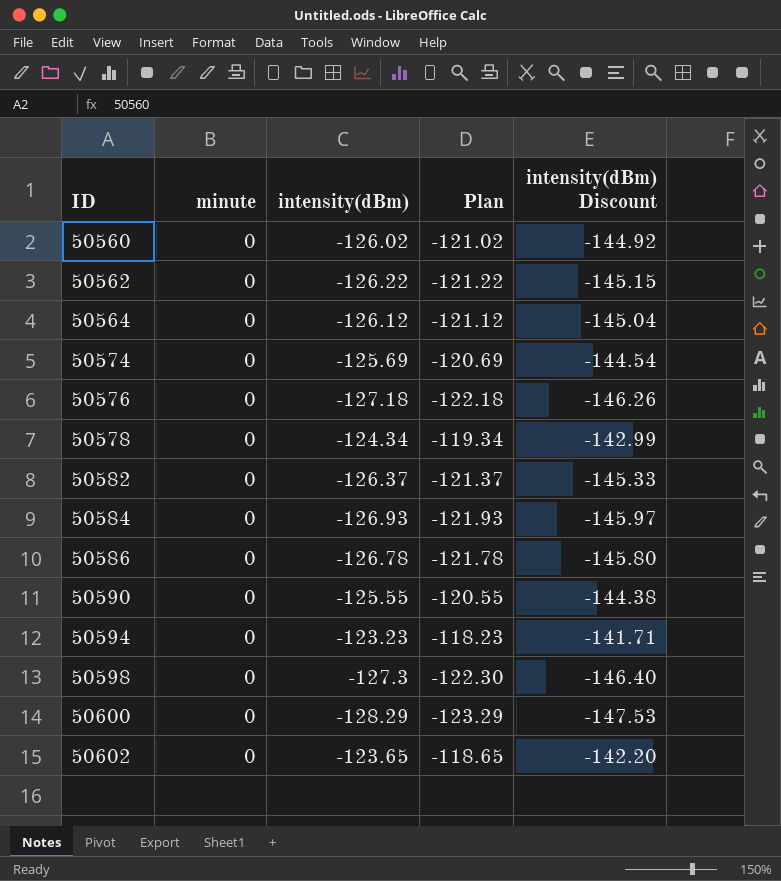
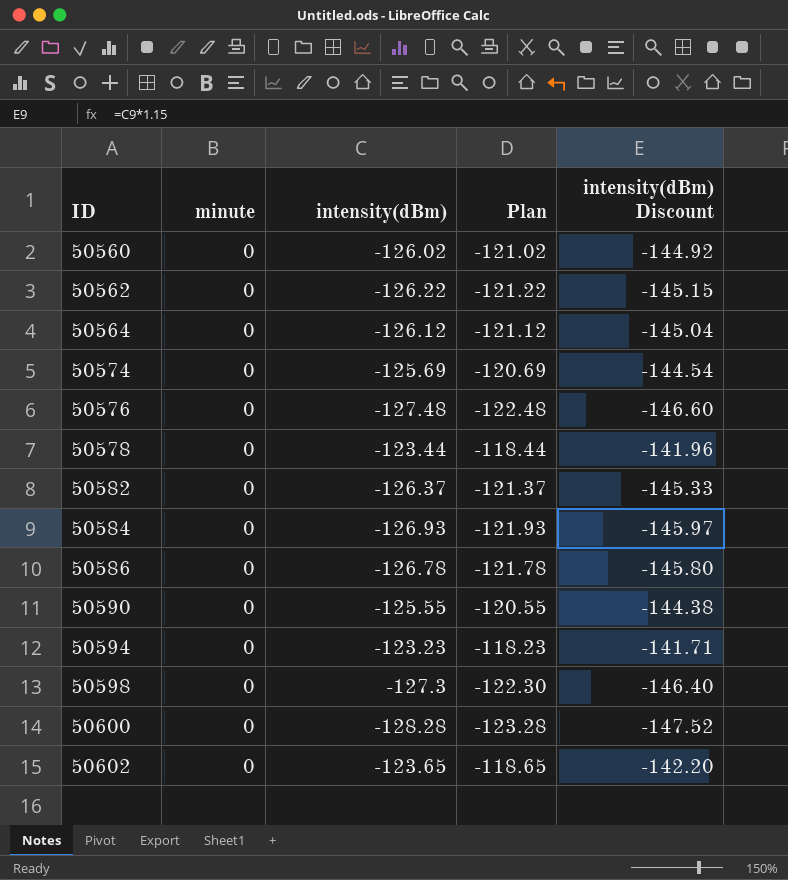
50576 | intensity(dBm): -127.18 -> -127.48
50576 | Plan: -122.18 -> -122.48
50576 | intensity(dBm) Discount: -146.26 -> -146.60
50578 | intensity(dBm): -124.34 -> -123.44
50578 | Plan: -119.34 -> -118.44
50578 | intensity(dBm) Discount: -142.99 -> -141.96
50600 | intensity(dBm): -128.29 -> -128.28
50600 | Plan: -123.29 -> -123.28
50600 | intensity(dBm) Discount: -147.53 -> -147.52

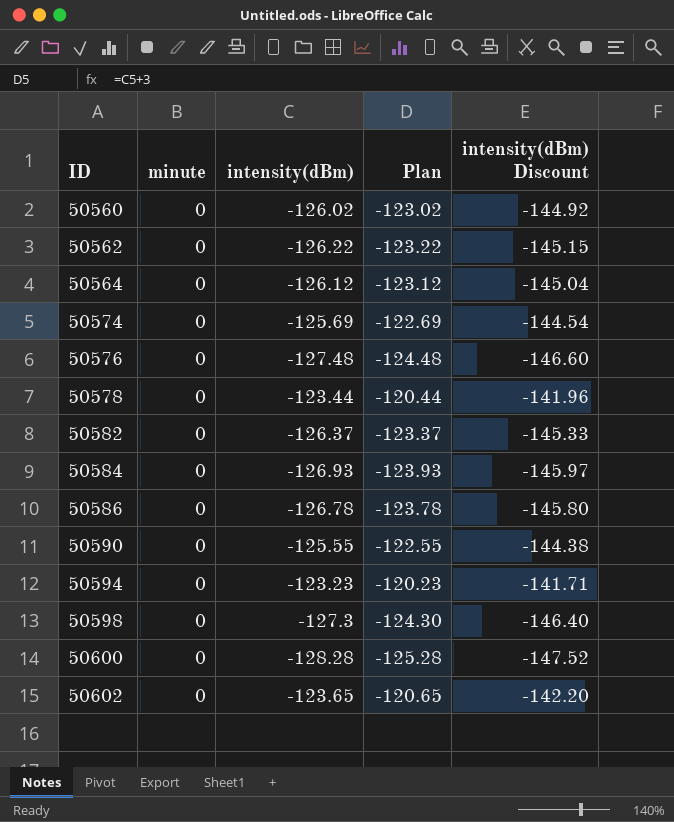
column Plan | formula: [intensity(dBm)] + 5 -> [intensity(dBm)] + 3

